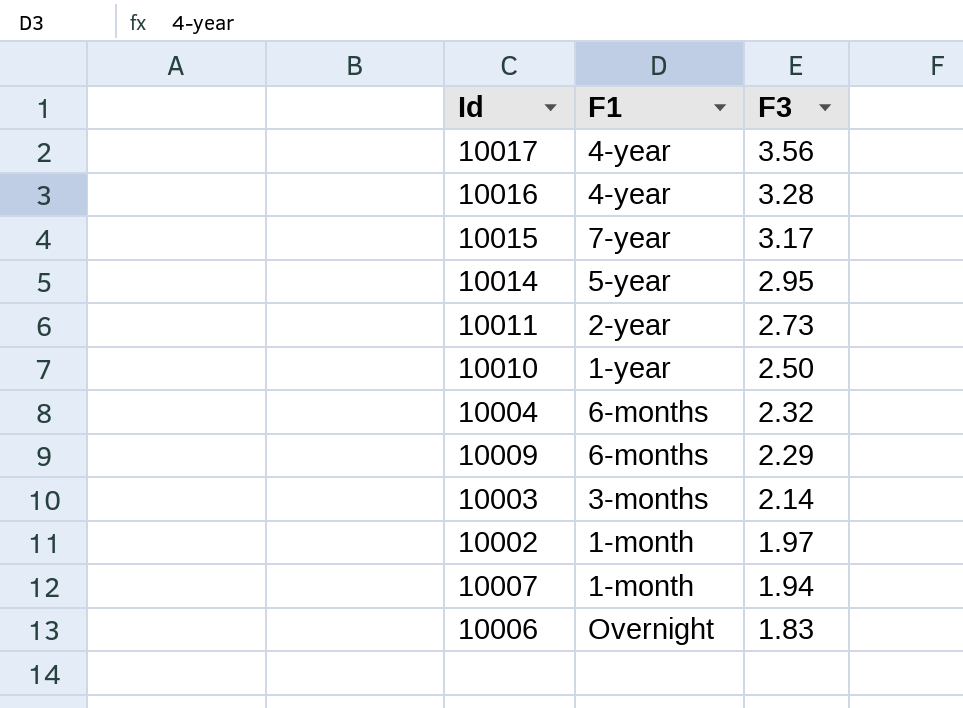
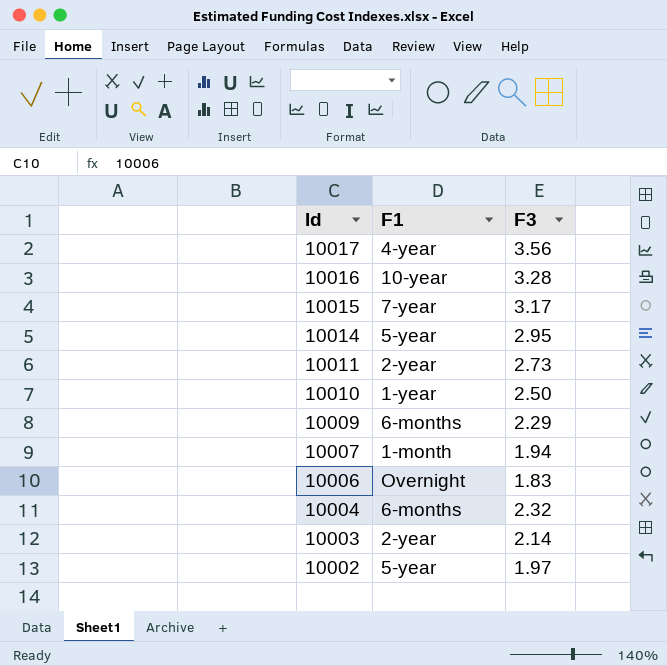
row order: F3 descending -> Id descending
10016 | F1: 4-year -> 10-year
10003 | F1: 3-months -> 2-year
10002 | F1: 1-month -> 5-year

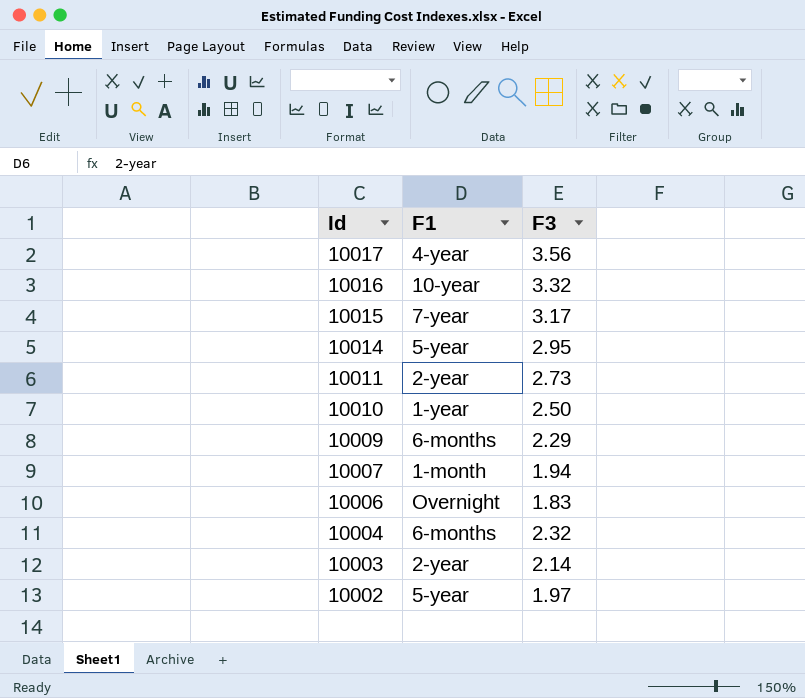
10016 | F3: 3.28 -> 3.32

